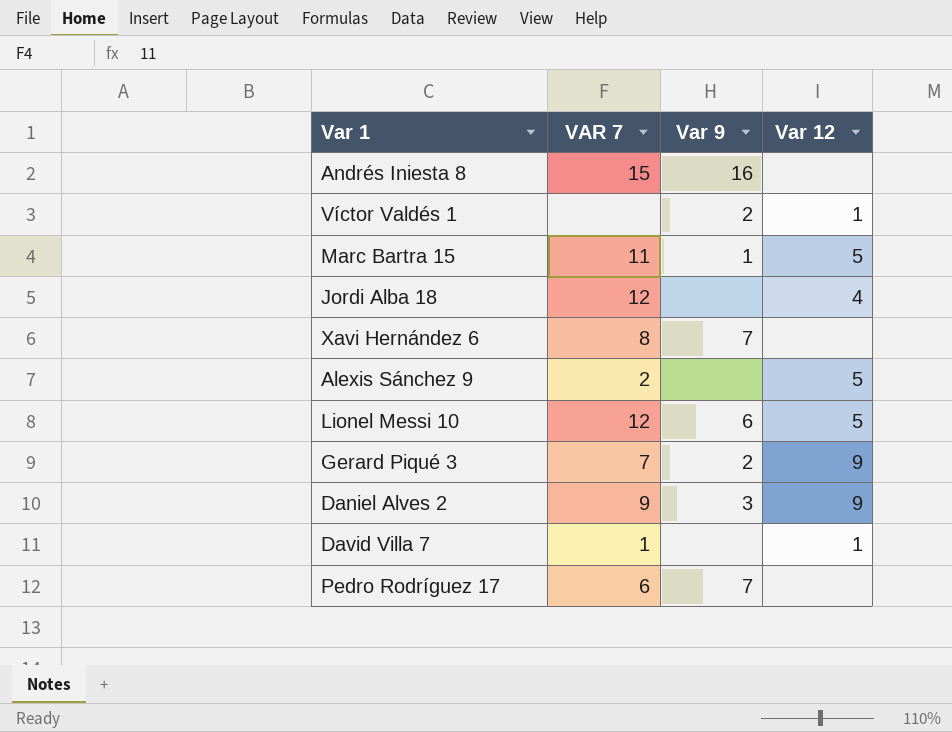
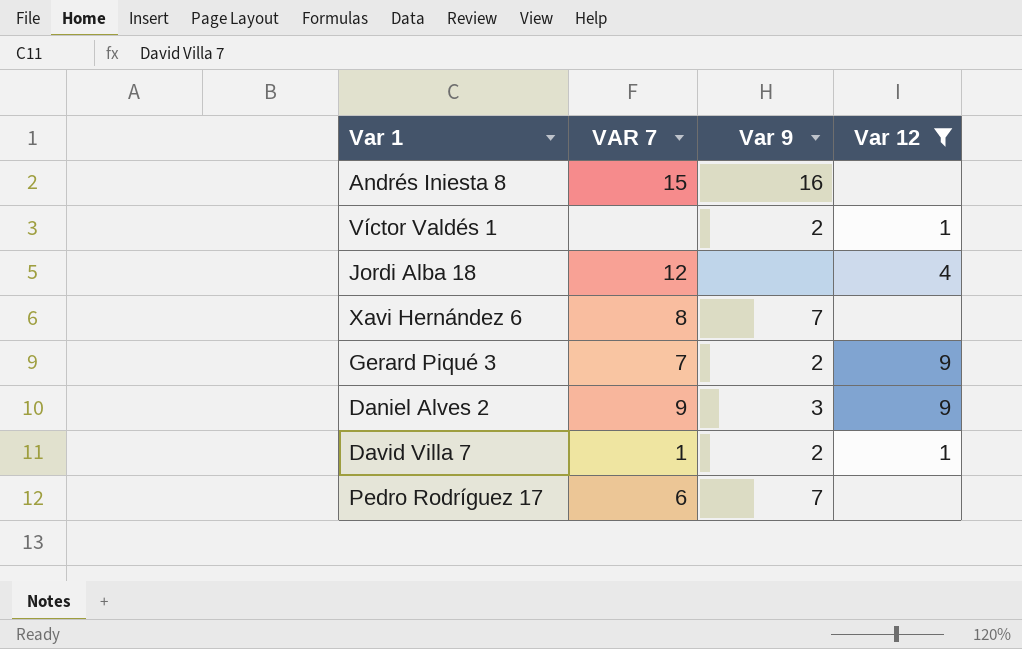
filter: none -> Var 12 != 5
David Villa 7 | Var 9: none -> 2

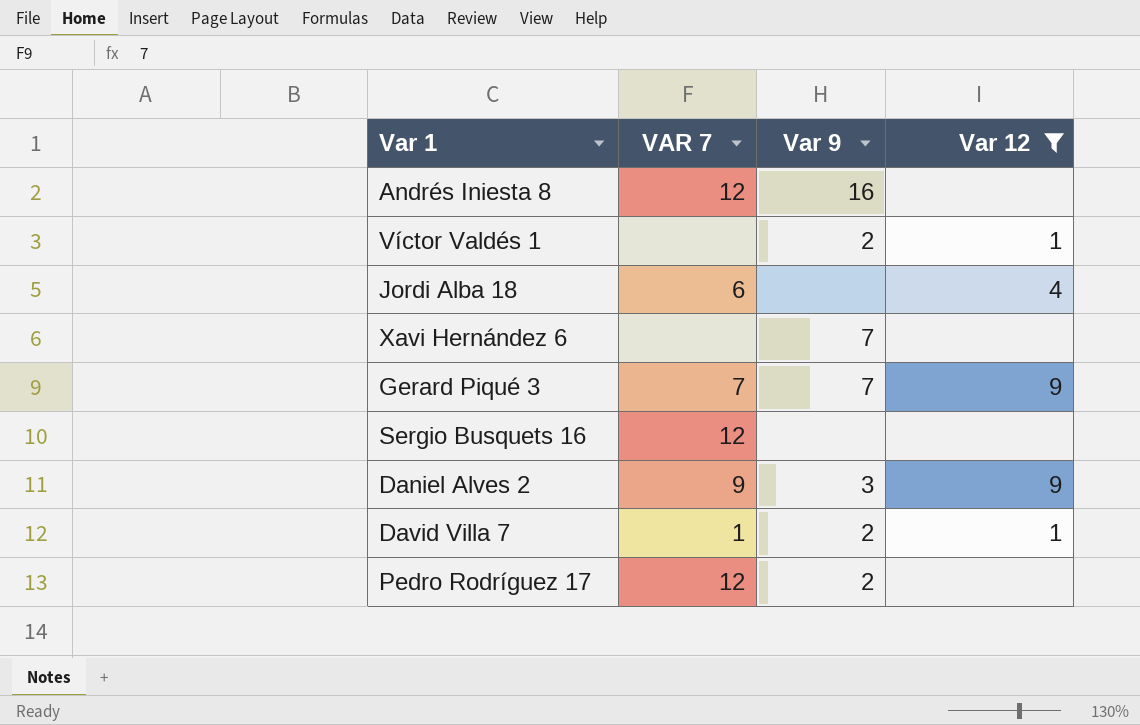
Andrés Iniesta 8 | VAR 7: 15 -> 12
Jordi Alba 18 | VAR 7: 12 -> 6
Xavi Hernández 6 | VAR 7: 8 -> none
Gerard Piqué 3 | Var 9: 2 -> 7
row Sergio Busquets 16: none -> 12 | none | none
Pedro Rodríguez 17 | VAR 7: 6 -> 12
Pedro Rodríguez 17 | Var 9: 7 -> 2

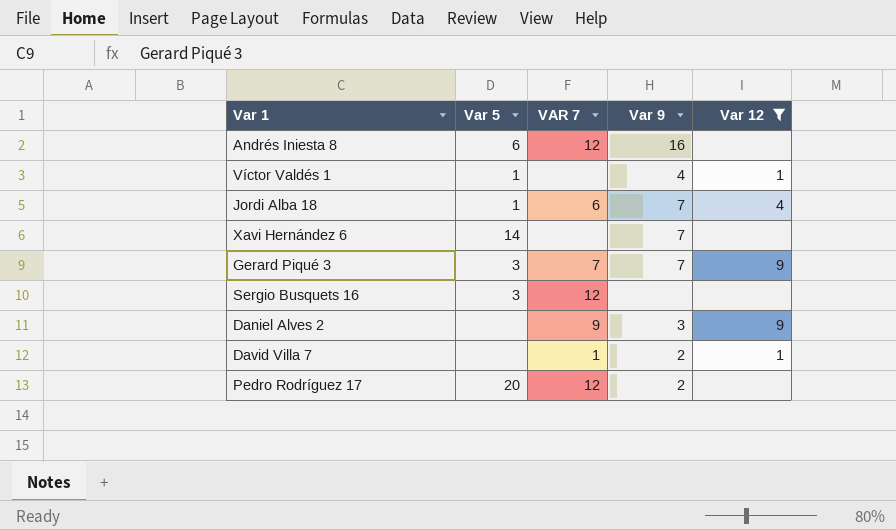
column Var 5 | position: none -> 2
Víctor Valdés 1 | Var 9: 2 -> 4
Jordi Alba 18 | Var 9: none -> 7

